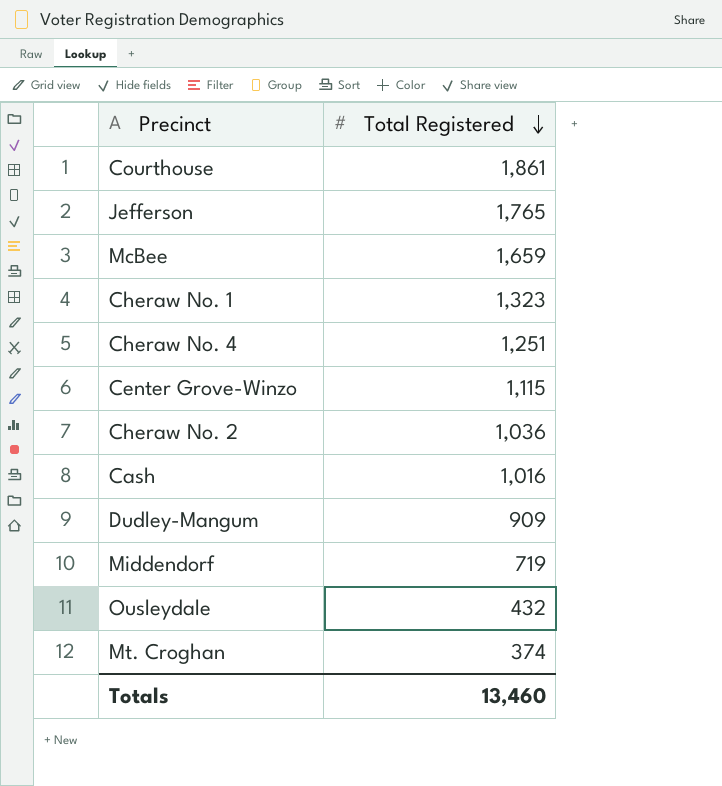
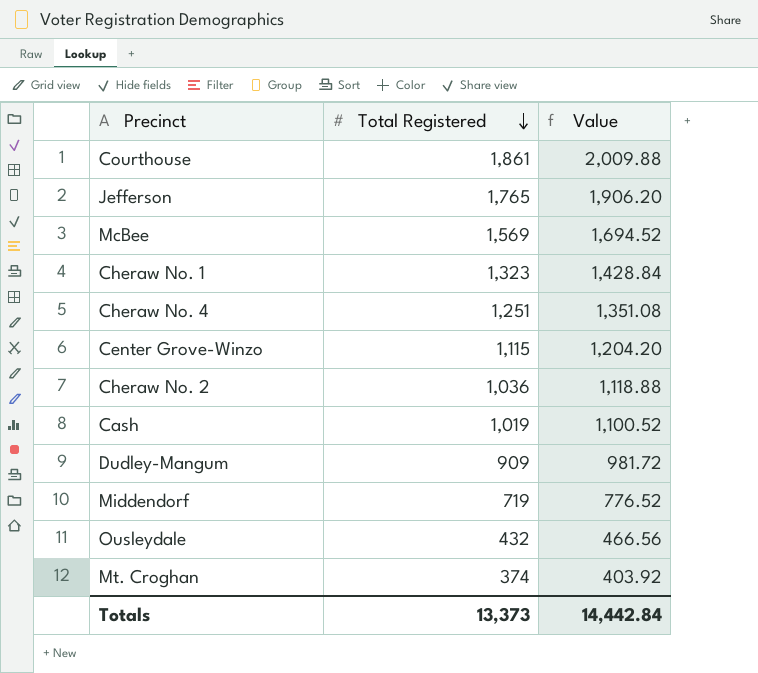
column Value | formula: none -> [Total Registered] * 1.08
McBee | Total Registered: 1,659 -> 1,569
Cash | Total Registered: 1,016 -> 1,019
Totals | Total Registered: 13,460 -> 13,373

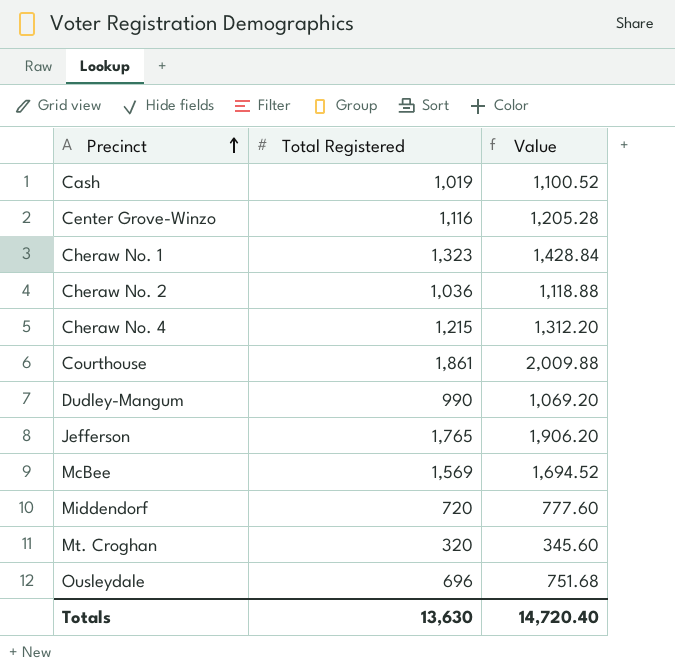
row order: Total Registered descending -> Precinct ascending
Center Grove-Winzo | Total Registered: 1,115 -> 1,116
Center Grove-Winzo | Value: 1,204.20 -> 1,205.28
Cheraw No. 4 | Total Registered: 1,251 -> 1,215
Cheraw No. 4 | Value: 1,351.08 -> 1,312.20
Dudley-Mangum | Total Registered: 909 -> 990
Dudley-Mangum | Value: 981.72 -> 1,069.20
Middendorf | Total Registered: 719 -> 720
Middendorf | Value: 776.52 -> 777.60
Mt. Croghan | Total Registered: 374 -> 320
Mt. Croghan | Value: 403.92 -> 345.60
Ousleydale | Total Registered: 432 -> 696
Ousleydale | Value: 466.56 -> 751.68
Totals | Total Registered: 13,373 -> 13,630
Totals | Value: 14,442.84 -> 14,720.40

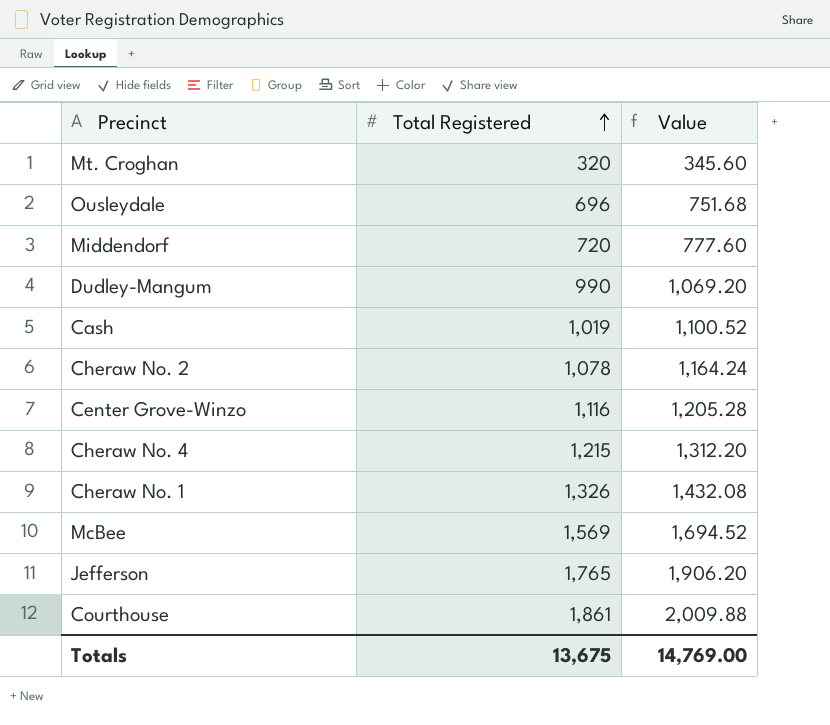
row order: Precinct ascending -> Total Registered ascending
Cheraw No. 2 | Total Registered: 1,036 -> 1,078
Cheraw No. 2 | Value: 1,118.88 -> 1,164.24
Cheraw No. 1 | Total Registered: 1,323 -> 1,326
Cheraw No. 1 | Value: 1,428.84 -> 1,432.08
Totals | Total Registered: 13,630 -> 13,675
Totals | Value: 14,720.40 -> 14,769.00

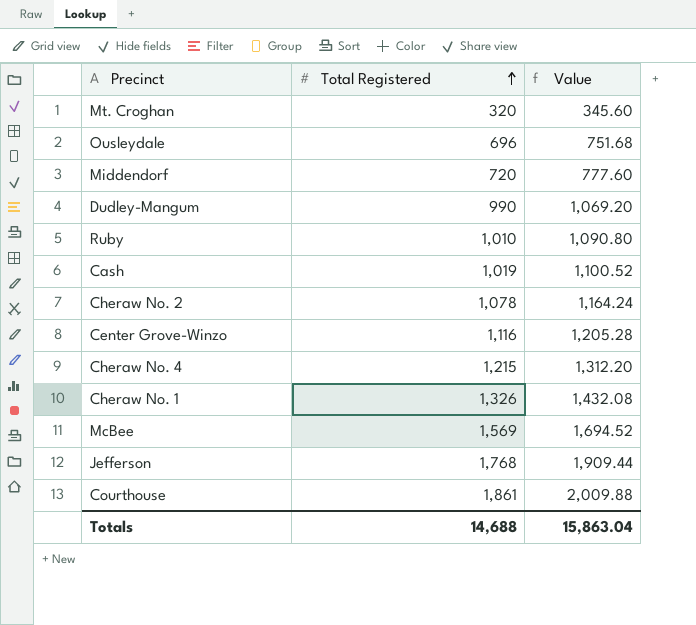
row Ruby: none -> 1,010 | 1,090.80
Jefferson | Total Registered: 1,765 -> 1,768
Jefferson | Value: 1,906.20 -> 1,909.44
Totals | Total Registered: 13,675 -> 14,688
Totals | Value: 14,769.00 -> 15,863.04

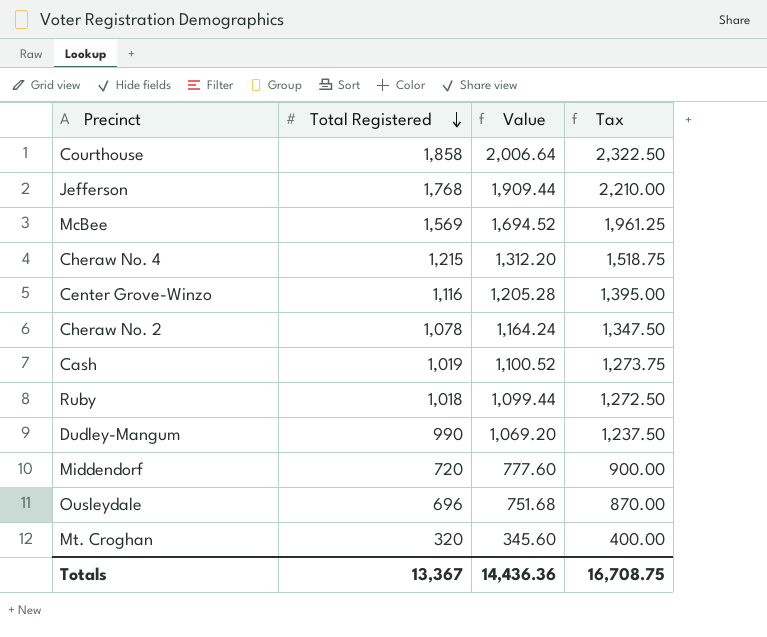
row order: Total Registered ascending -> Total Registered descending
column Tax | formula: none -> [Total Registered] * 1.25
row Cheraw No. 1: 1,326 | 1,432.08 -> none
Courthouse | Total Registered: 1,861 -> 1,858
Courthouse | Value: 2,009.88 -> 2,006.64
Ruby | Total Registered: 1,010 -> 1,018
Ruby | Value: 1,090.80 -> 1,099.44
Totals | Total Registered: 14,688 -> 13,367
Totals | Value: 15,863.04 -> 14,436.36

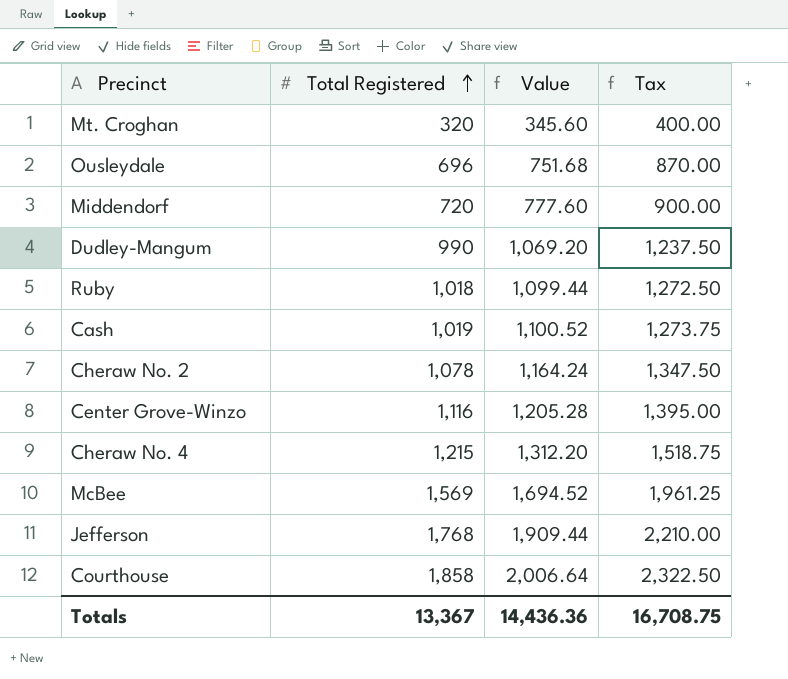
row order: Total Registered descending -> Total Registered ascending

